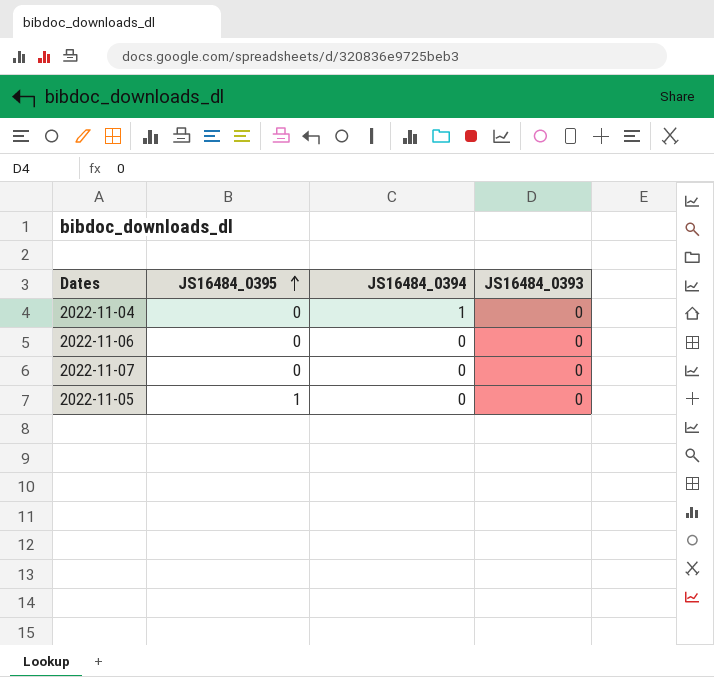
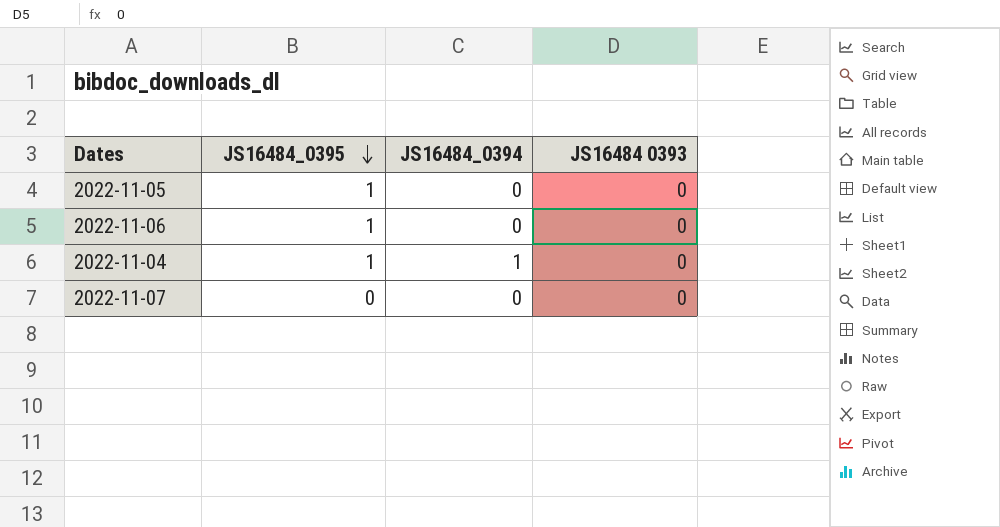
row order: JS16484_0395 ascending -> JS16484_0395 descending
column name: JS16484_0393 -> JS16484 0393
2022-11-06 | JS16484_0395: 0 -> 1
2022-11-04 | JS16484_0395: 0 -> 1

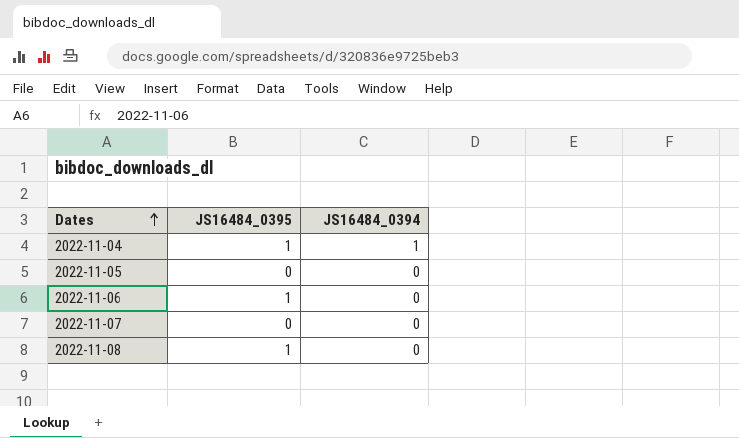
row order: JS16484_0395 descending -> Dates ascending
column JS16484 0393 | position: 4 -> none
2022-11-05 | JS16484_0395: 1 -> 0
row 2022-11-08: none -> 1 | 0

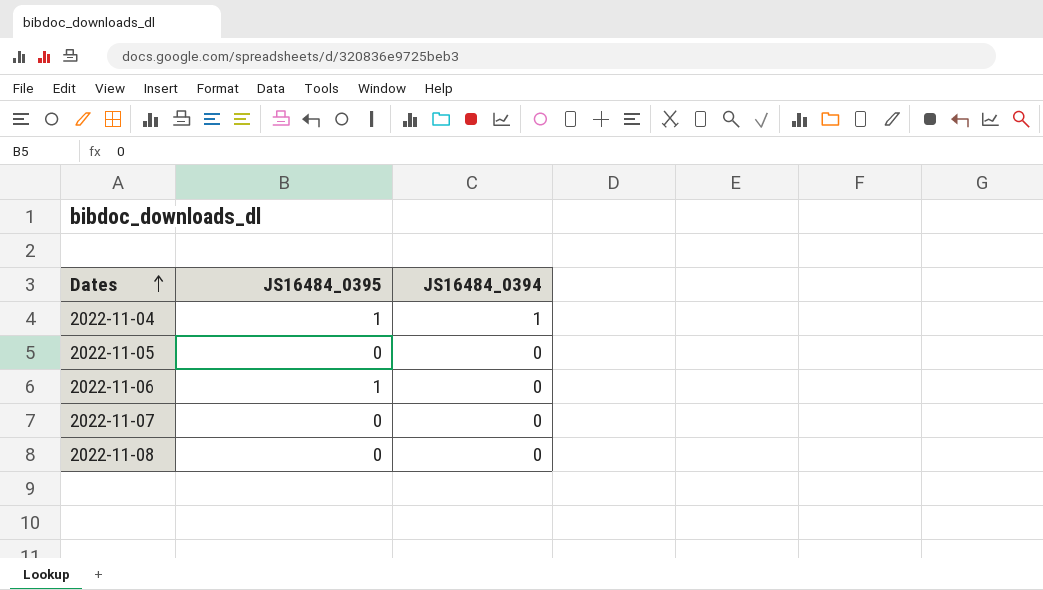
2022-11-08 | JS16484_0395: 1 -> 0

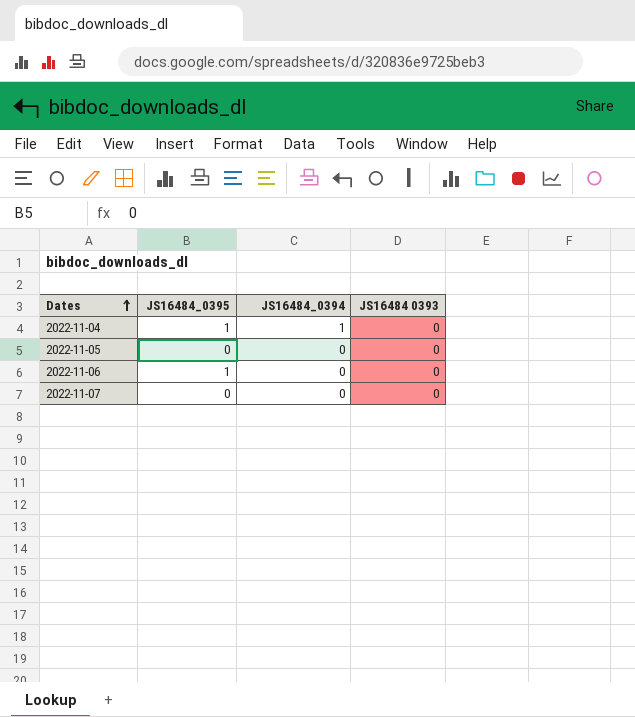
column JS16484 0393 | position: none -> 4
row 2022-11-08: 0 | 0 -> none

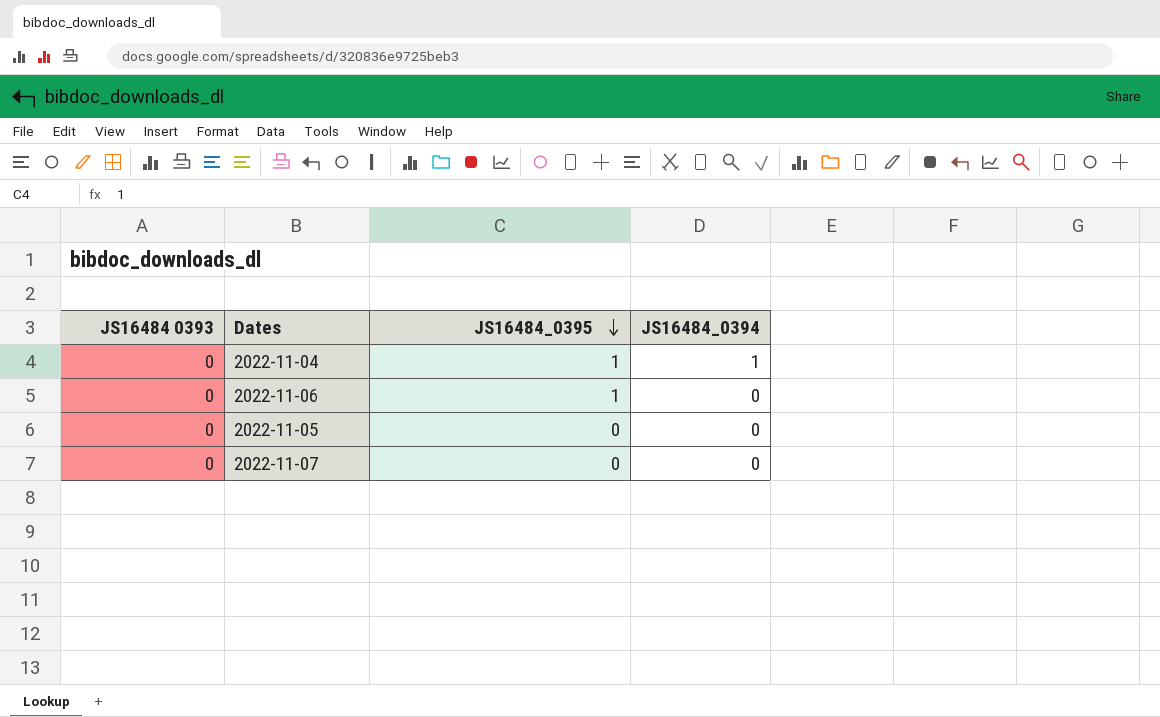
row order: Dates ascending -> JS16484_0395 descending
column JS16484 0393 | position: 4 -> 1

